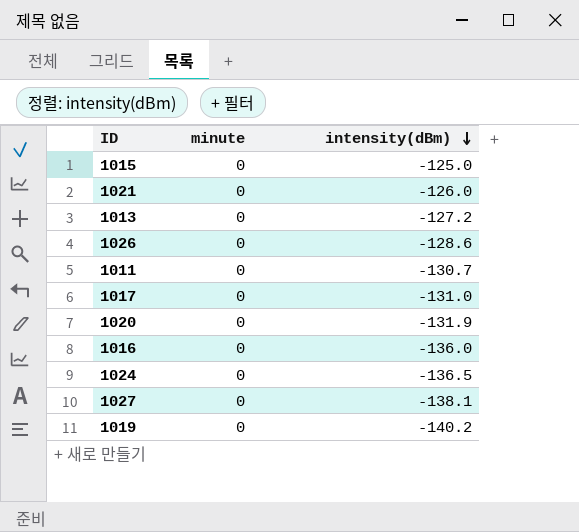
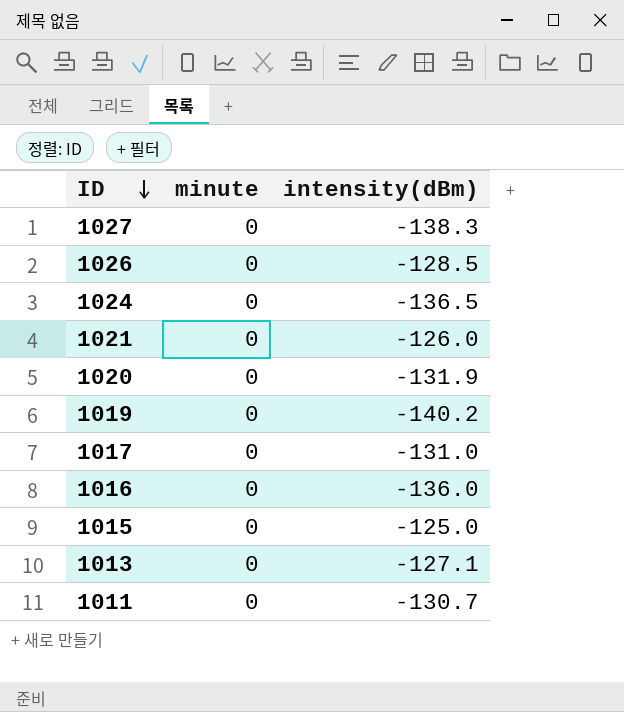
row order: intensity(dBm) descending -> ID descending
1027 | intensity(dBm): -138.1 -> -138.3
1026 | intensity(dBm): -128.6 -> -128.5
1013 | intensity(dBm): -127.2 -> -127.1

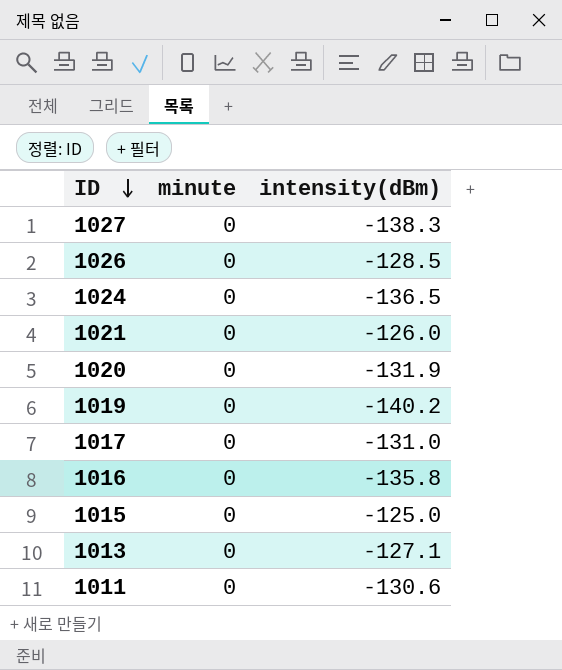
1016 | intensity(dBm): -136.0 -> -135.8
1011 | intensity(dBm): -130.7 -> -130.6

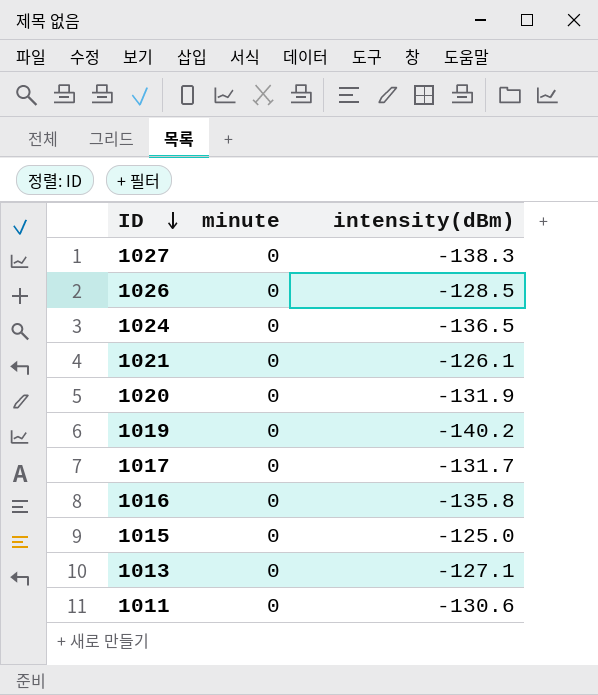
1021 | intensity(dBm): -126.0 -> -126.1
1017 | intensity(dBm): -131.0 -> -131.7

